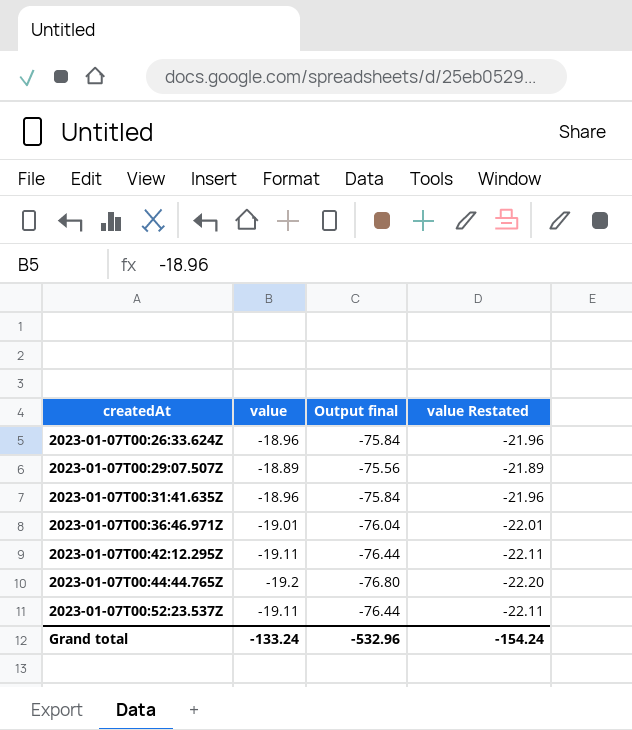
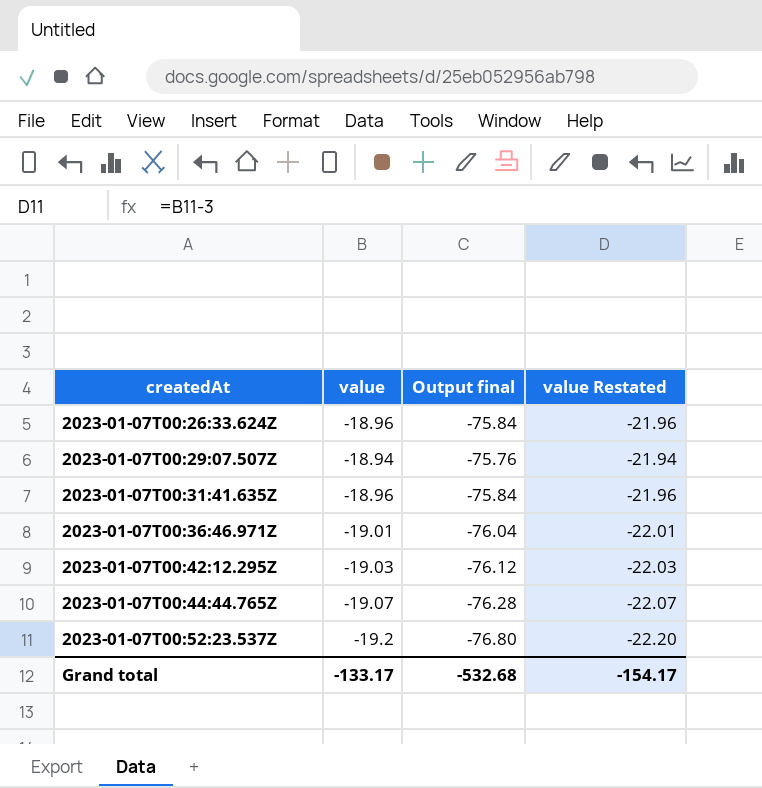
2023-01-07T00:29:07.507Z | value: -18.89 -> -18.94
2023-01-07T00:29:07.507Z | Output final: -75.56 -> -75.76
2023-01-07T00:29:07.507Z | value Restated: -21.89 -> -21.94
2023-01-07T00:42:12.295Z | value: -19.11 -> -19.03
2023-01-07T00:42:12.295Z | Output final: -76.44 -> -76.12
2023-01-07T00:42:12.295Z | value Restated: -22.11 -> -22.03
2023-01-07T00:44:44.765Z | value: -19.2 -> -19.07
2023-01-07T00:44:44.765Z | Output final: -76.80 -> -76.28
2023-01-07T00:44:44.765Z | value Restated: -22.20 -> -22.07
2023-01-07T00:52:23.537Z | value: -19.11 -> -19.2
2023-01-07T00:52:23.537Z | Output final: -76.44 -> -76.80
2023-01-07T00:52:23.537Z | value Restated: -22.11 -> -22.20
Grand total | value: -133.24 -> -133.17
Grand total | Output final: -532.96 -> -532.68
Grand total | value Restated: -154.24 -> -154.17

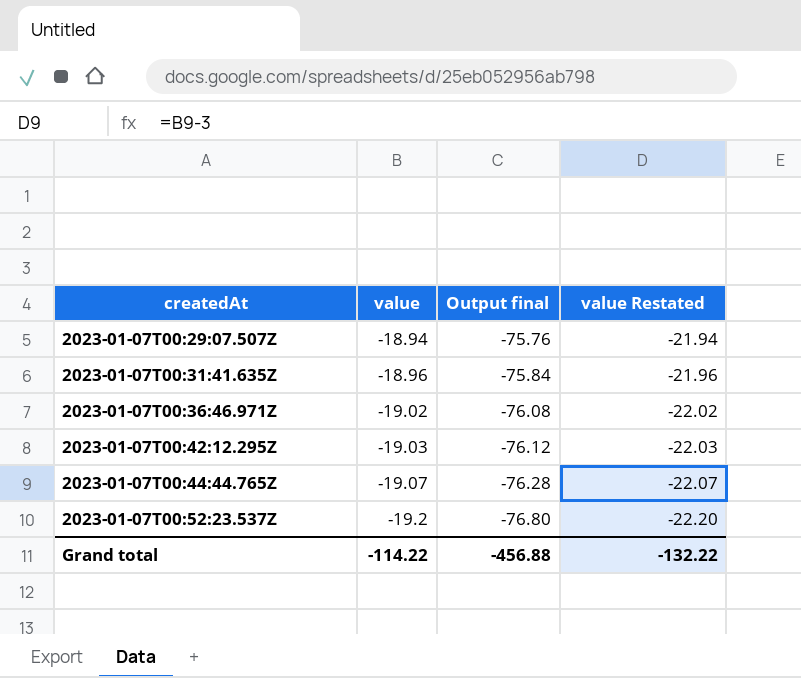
row 2023-01-07T00:26:33.624Z: -18.96 | -75.84 | -21.96 -> none
2023-01-07T00:36:46.971Z | value: -19.01 -> -19.02
2023-01-07T00:36:46.971Z | Output final: -76.04 -> -76.08
2023-01-07T00:36:46.971Z | value Restated: -22.01 -> -22.02
Grand total | value: -133.17 -> -114.22
Grand total | Output final: -532.68 -> -456.88
Grand total | value Restated: -154.17 -> -132.22

